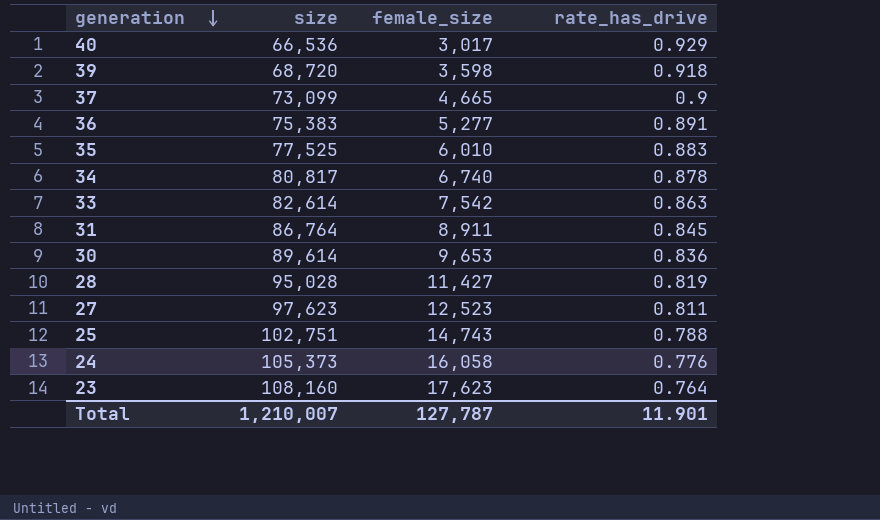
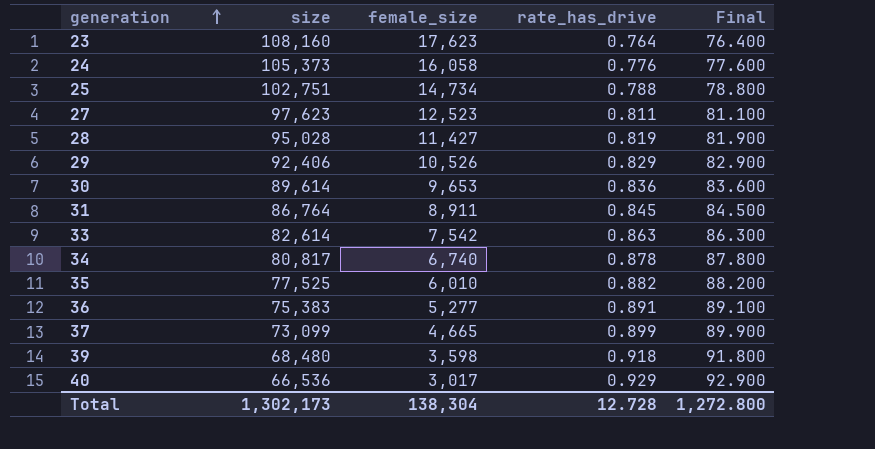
row order: generation descending -> generation ascending
column Final | formula: none -> [rate_has_drive] * 100
25 | female_size: 14,743 -> 14,734
row 29: none -> 92,406 | 10,526 | 0.829 | 82.900
35 | rate_has_drive: 0.883 -> 0.882
37 | rate_has_drive: 0.9 -> 0.899
39 | size: 68,720 -> 68,480
Total | size: 1,210,007 -> 1,302,173
Total | female_size: 127,787 -> 138,304
Total | rate_has_drive: 11.901 -> 12.728

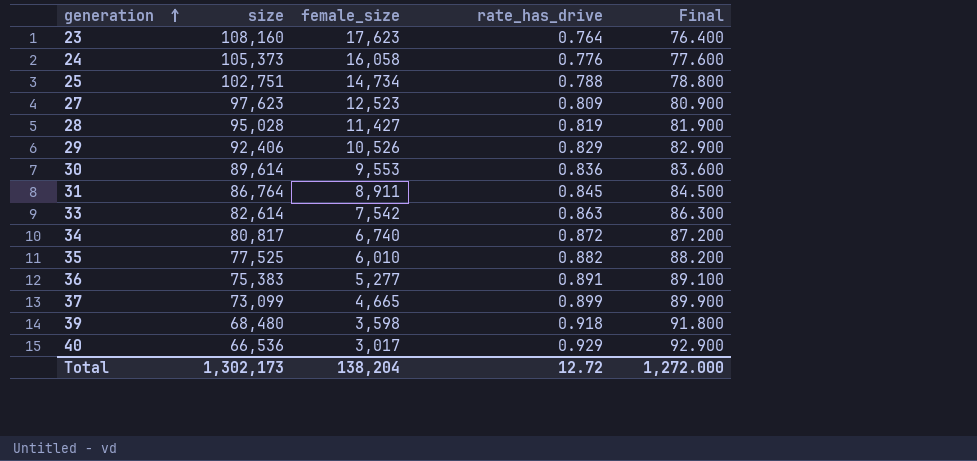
27 | rate_has_drive: 0.811 -> 0.809
27 | Final: 81.100 -> 80.900
30 | female_size: 9,653 -> 9,553
34 | rate_has_drive: 0.878 -> 0.872
34 | Final: 87.800 -> 87.200
Total | female_size: 138,304 -> 138,204
Total | rate_has_drive: 12.728 -> 12.72
Total | Final: 1,272.800 -> 1,272.000

